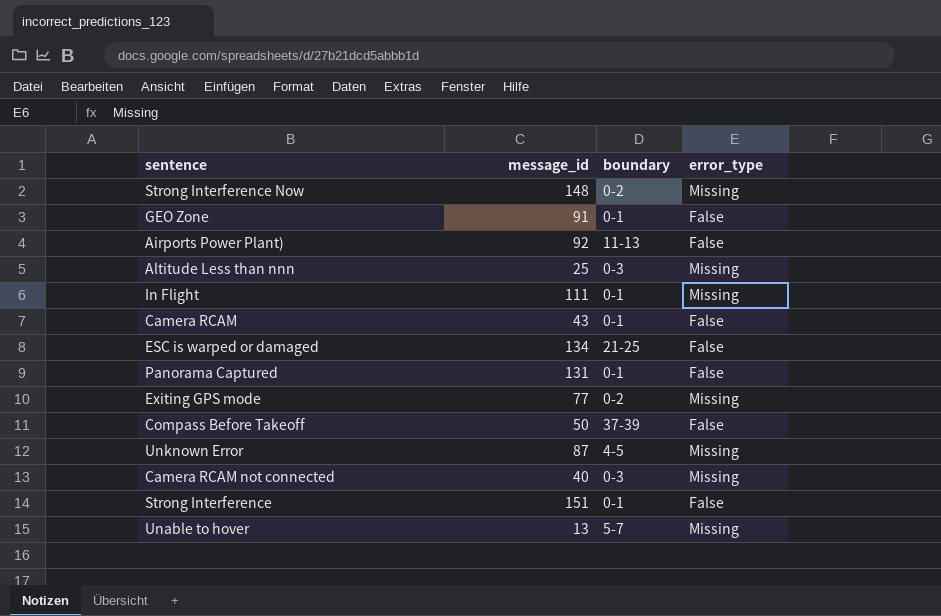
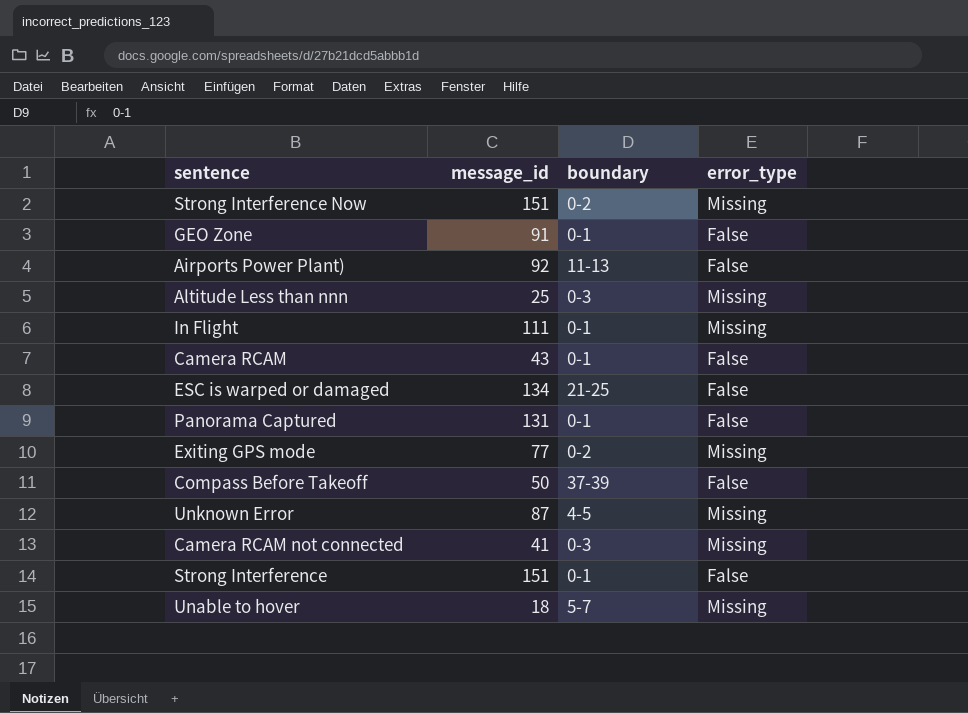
Strong Interference Now | message_id: 148 -> 151
Camera RCAM not connected | message_id: 40 -> 41
Unable to hover | message_id: 13 -> 18

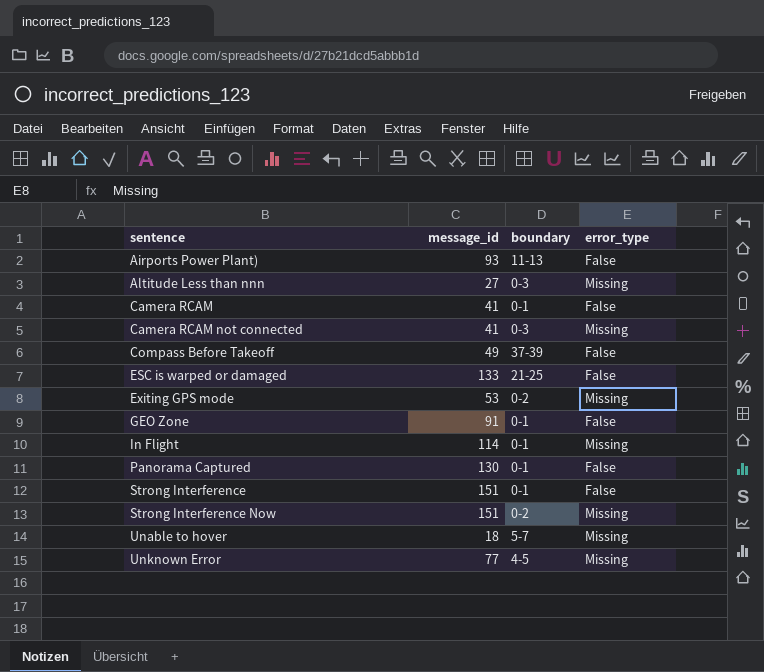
row order: none -> sentence ascending
Airports Power Plant) | message_id: 92 -> 93
Altitude Less than nnn | message_id: 25 -> 27
Camera RCAM | message_id: 43 -> 41
Compass Before Takeoff | message_id: 50 -> 49
ESC is warped or damaged | message_id: 134 -> 133
Exiting GPS mode | message_id: 77 -> 53
In Flight | message_id: 111 -> 114
Panorama Captured | message_id: 131 -> 130
Unknown Error | message_id: 87 -> 77

